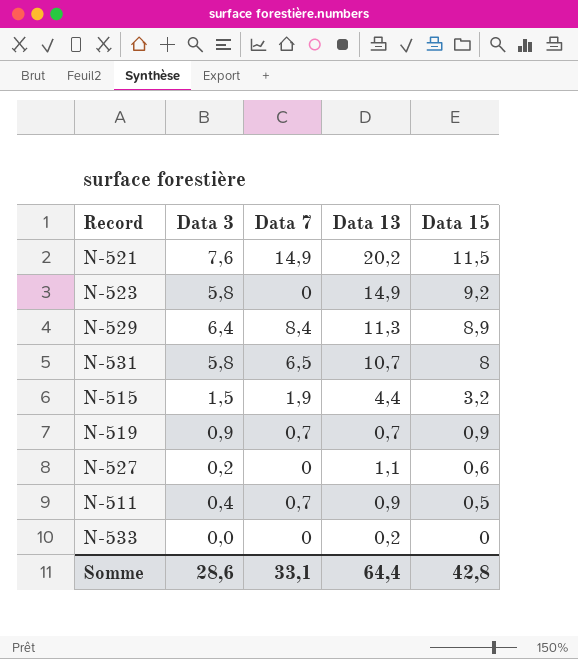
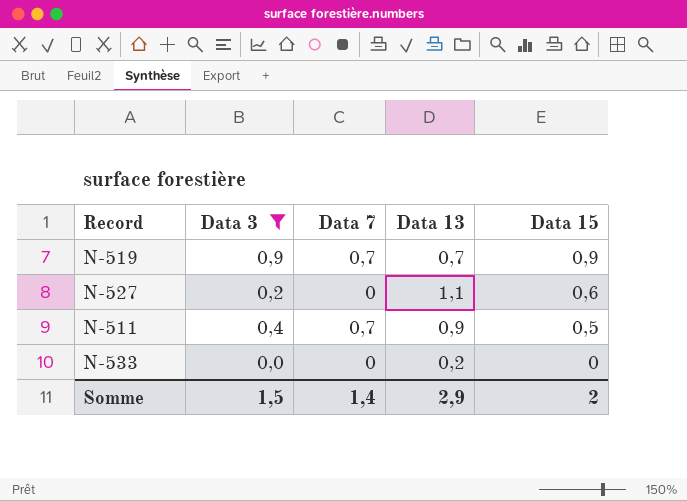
filter: none -> Data 3 <= 0,9
Somme | Data 3: 28,6 -> 1,5
Somme | Data 7: 33,1 -> 1,4
Somme | Data 13: 64,4 -> 2,9
Somme | Data 15: 42,8 -> 2

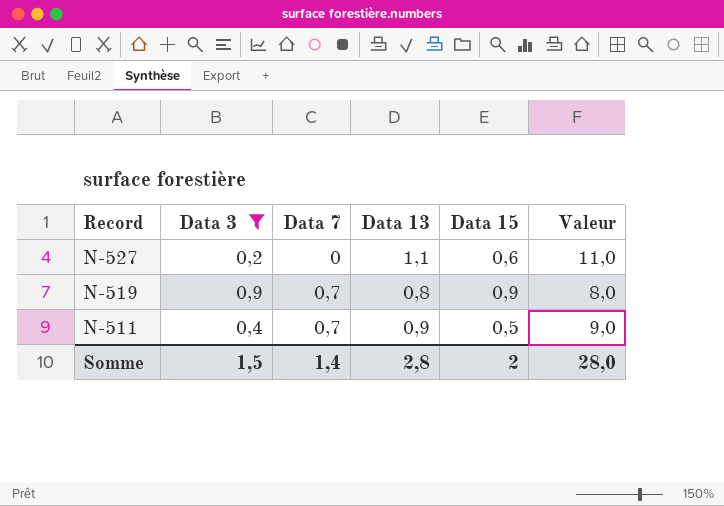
row order: Data 15 descending -> Record descending
column Valeur | formula: none -> [Data 13] * 10
row N-533: 0,0 | 0 | 0,2 | 0 -> none
N-519 | Data 13: 0,7 -> 0,8
Somme | Data 13: 2,9 -> 2,8

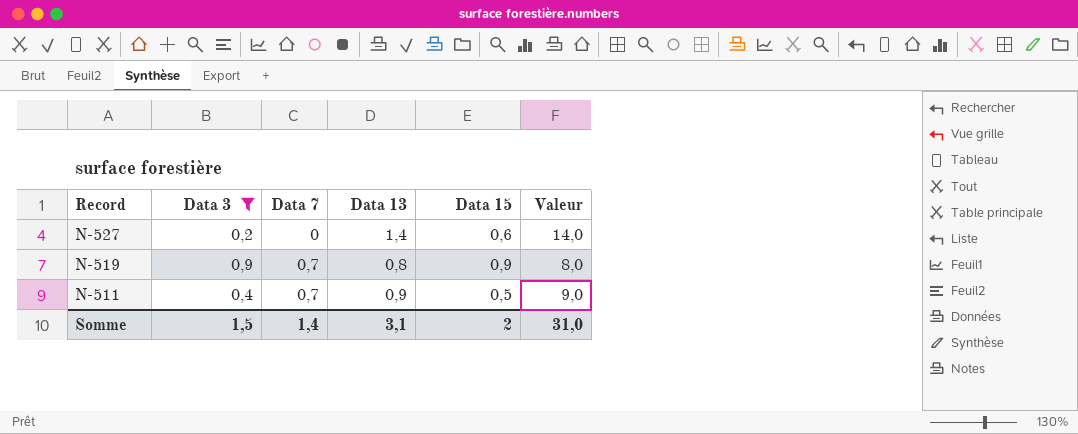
N-527 | Data 13: 1,1 -> 1,4
N-527 | Valeur: 11,0 -> 14,0
Somme | Data 13: 2,8 -> 3,1
Somme | Valeur: 28,0 -> 31,0

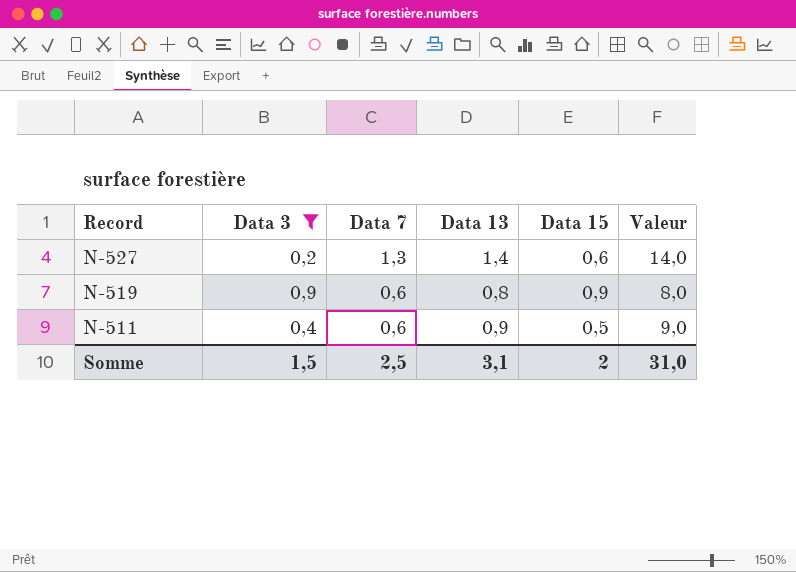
N-527 | Data 7: 0 -> 1,3
N-519 | Data 7: 0,7 -> 0,6
N-511 | Data 7: 0,7 -> 0,6
Somme | Data 7: 1,4 -> 2,5

